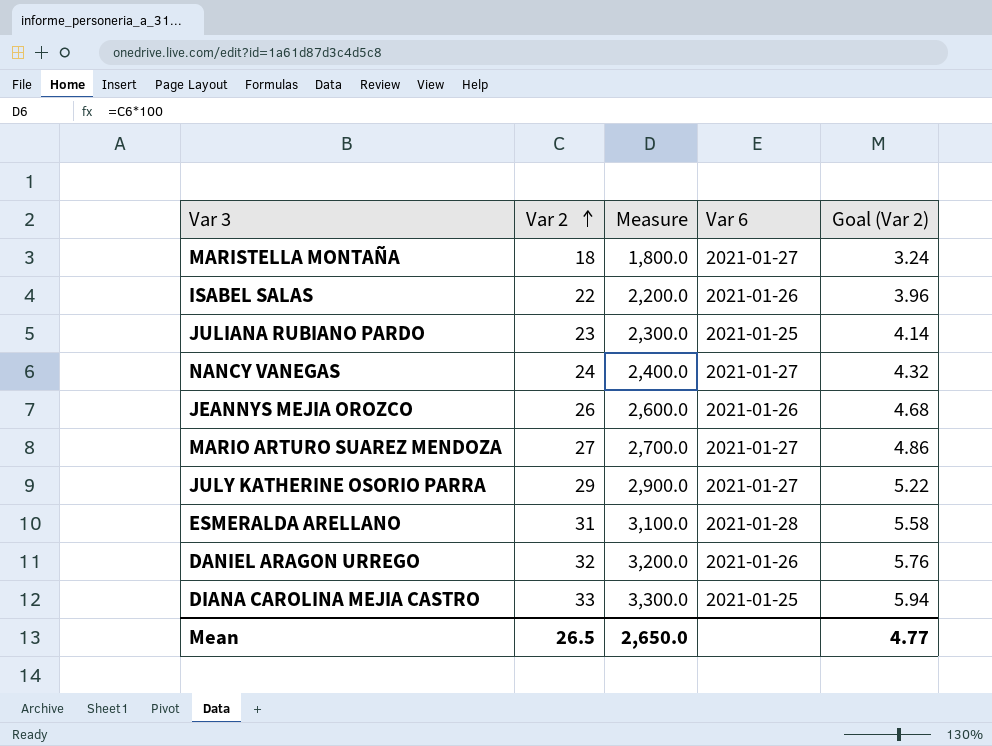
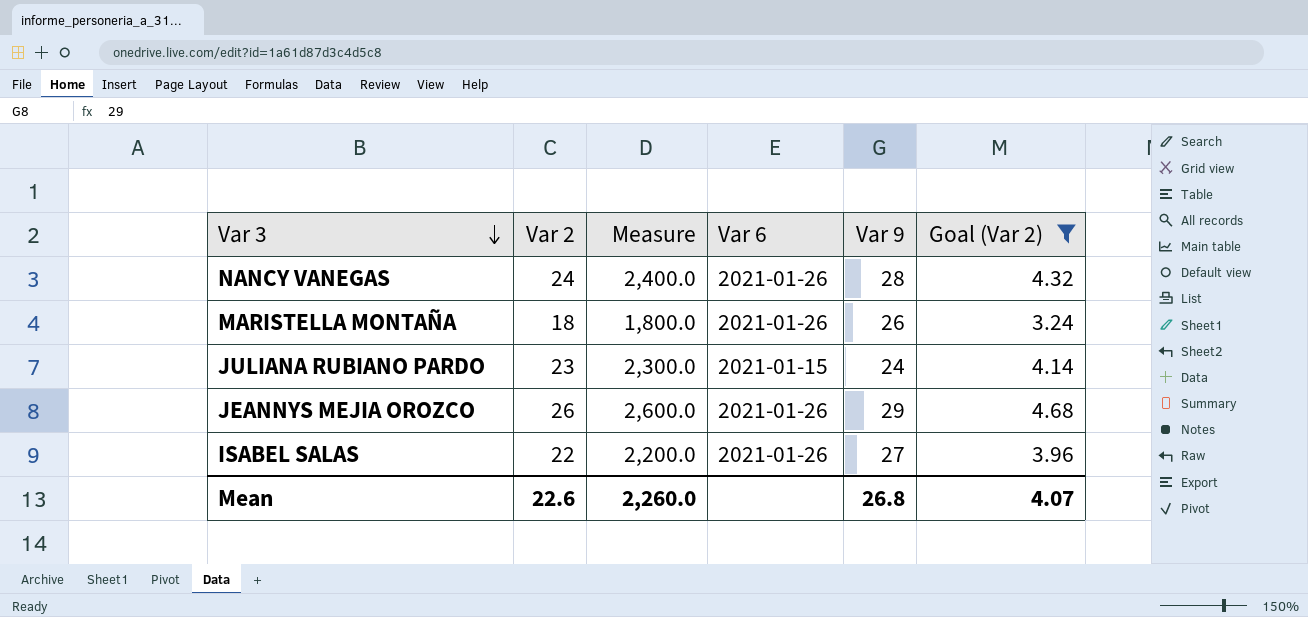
filter: none -> Goal (Var 2) <= 4.68
row order: Var 2 ascending -> Var 3 descending
column Var 9 | position: none -> 5
NANCY VANEGAS | Var 6: 2021-01-27 -> 2021-01-26
MARISTELLA MONTAÑA | Var 6: 2021-01-27 -> 2021-01-26
JULIANA RUBIANO PARDO | Var 6: 2021-01-25 -> 2021-01-15
Mean | Var 2: 26.5 -> 22.6
Mean | Measure: 2,650.0 -> 2,260.0
Mean | Goal (Var 2): 4.77 -> 4.07

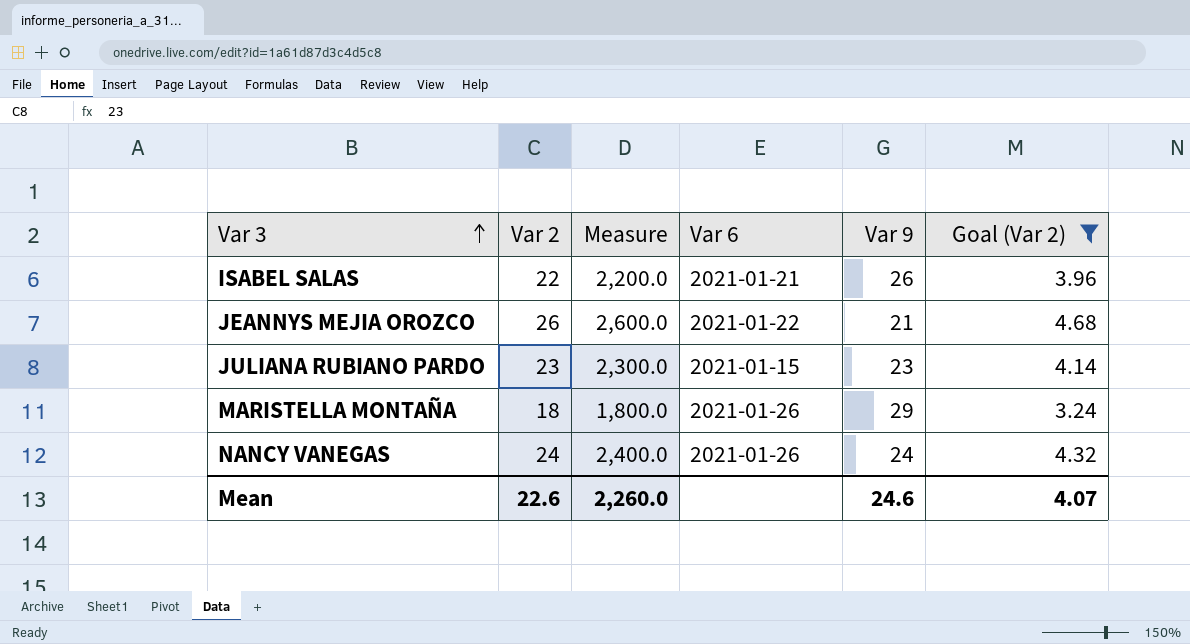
row order: Var 3 descending -> Var 3 ascending
ISABEL SALAS | Var 6: 2021-01-26 -> 2021-01-21
ISABEL SALAS | Var 9: 27 -> 26
JEANNYS MEJIA OROZCO | Var 6: 2021-01-26 -> 2021-01-22
JEANNYS MEJIA OROZCO | Var 9: 29 -> 21
JULIANA RUBIANO PARDO | Var 9: 24 -> 23
MARISTELLA MONTAÑA | Var 9: 26 -> 29
NANCY VANEGAS | Var 9: 28 -> 24
Mean | Var 9: 26.8 -> 24.6

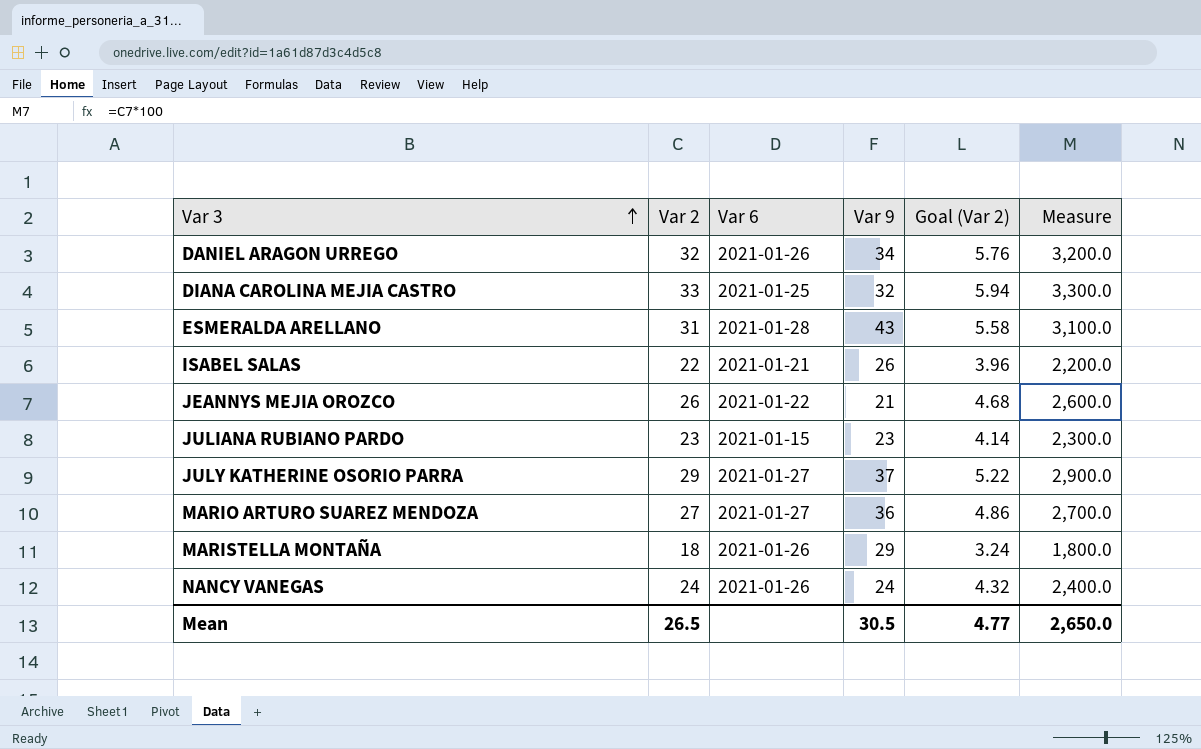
filter: Goal (Var 2) <= 4.68 -> none
column Measure | position: 3 -> 6
Mean | Var 2: 22.6 -> 26.5
Mean | Var 9: 24.6 -> 30.5
Mean | Goal (Var 2): 4.07 -> 4.77
Mean | Measure: 2,260.0 -> 2,650.0

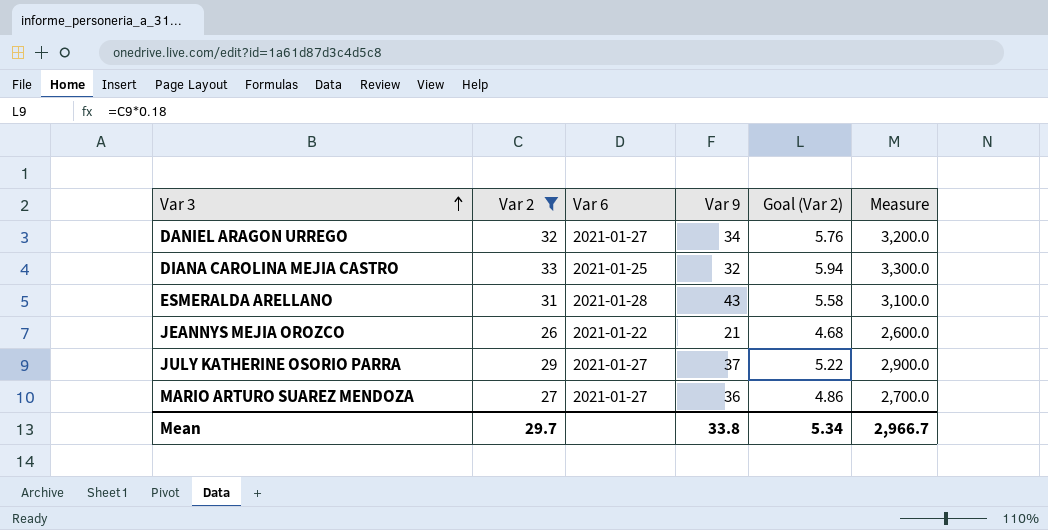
filter: none -> Var 2 >= 26
DANIEL ARAGON URREGO | Var 6: 2021-01-26 -> 2021-01-27
Mean | Var 2: 26.5 -> 29.7
Mean | Var 9: 30.5 -> 33.8
Mean | Goal (Var 2): 4.77 -> 5.34
Mean | Measure: 2,650.0 -> 2,966.7

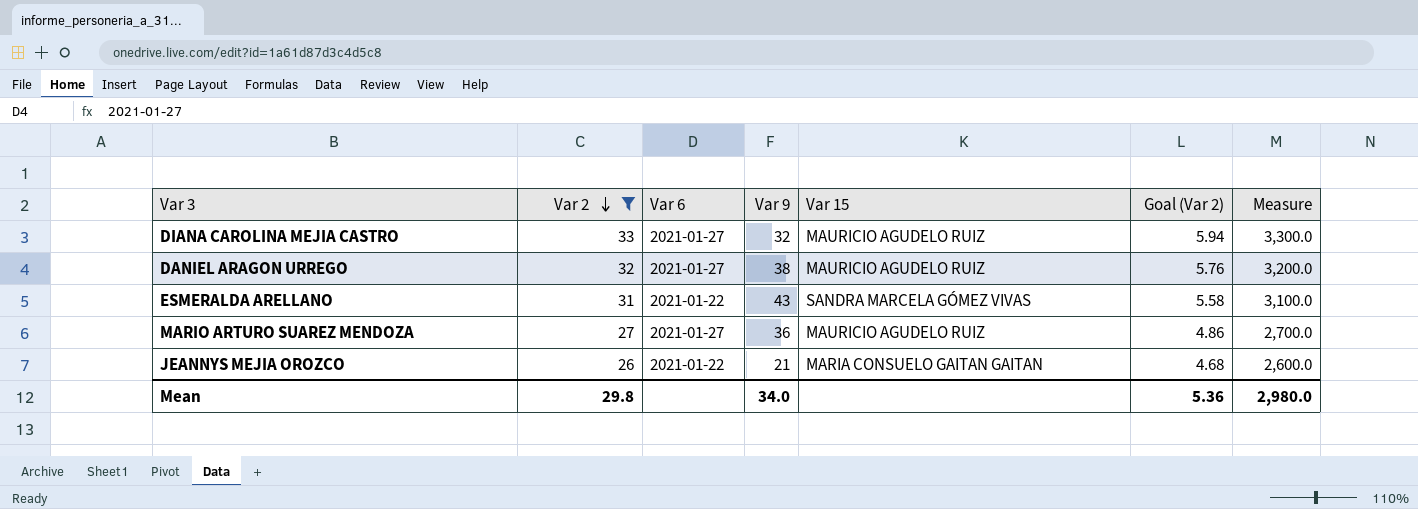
row order: Var 3 ascending -> Var 2 descending
column Var 15 | position: none -> 5
row JULY KATHERINE OSORIO PARRA: 29 | 2021-01-27 | 37 | 5.22 | 2,900.0 -> none
DIANA CAROLINA MEJIA CASTRO | Var 6: 2021-01-25 -> 2021-01-27
DANIEL ARAGON URREGO | Var 9: 34 -> 38
ESMERALDA ARELLANO | Var 6: 2021-01-28 -> 2021-01-22
Mean | Var 2: 29.7 -> 29.8
Mean | Var 9: 33.8 -> 34.0
Mean | Goal (Var 2): 5.34 -> 5.36
Mean | Measure: 2,966.7 -> 2,980.0

